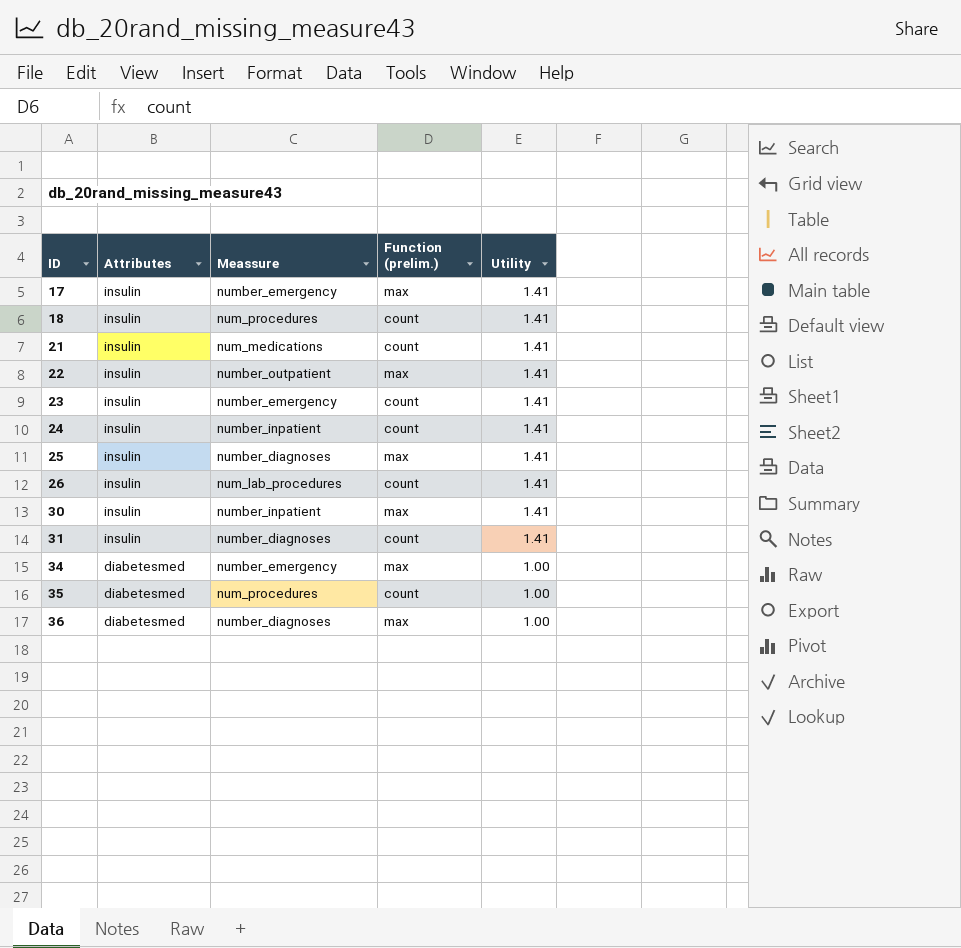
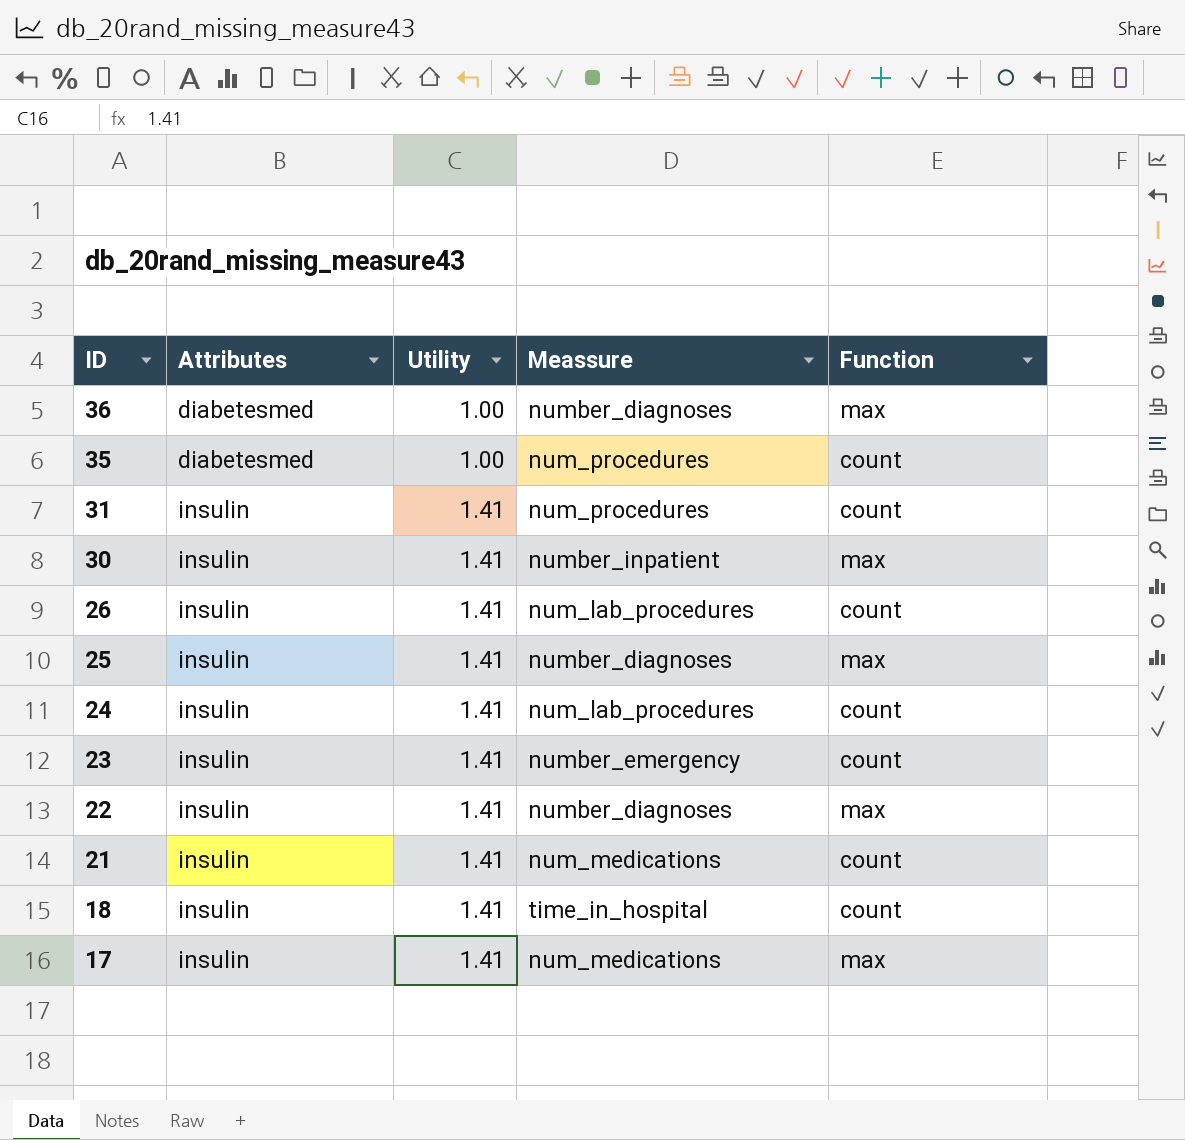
row order: ID ascending -> ID descending
column Utility | position: 5 -> 3
column name: Function (prelim.) -> Function
row 34: diabetesmed | number_emergency | max | 1.00 -> none
31 | Meassure: number_diagnoses -> num_procedures
24 | Meassure: number_inpatient -> num_lab_procedures
22 | Meassure: number_outpatient -> number_diagnoses
18 | Meassure: num_procedures -> time_in_hospital
17 | Meassure: number_emergency -> num_medications

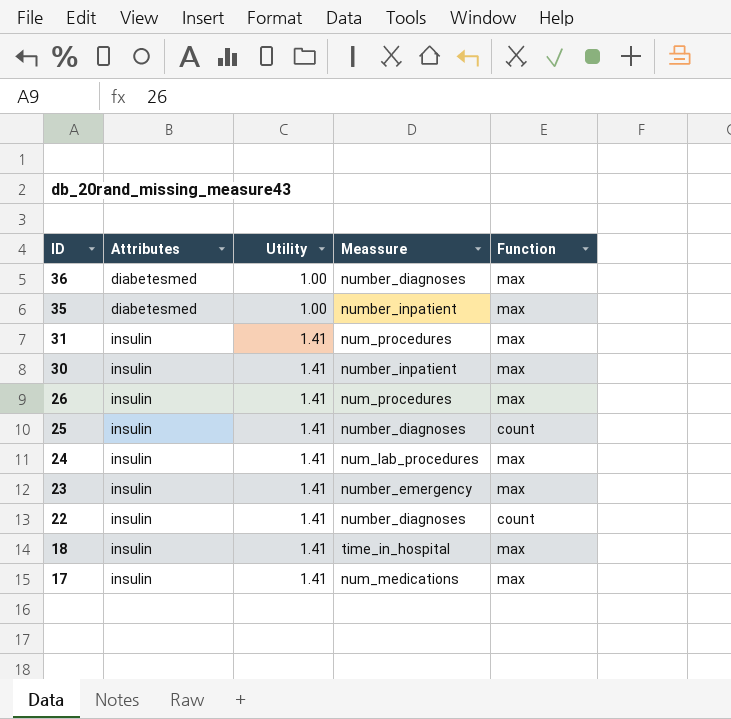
row 21: insulin | 1.41 | num_medications | count -> none
35 | Meassure: num_procedures -> number_inpatient
35 | Function: count -> max
31 | Function: count -> max
26 | Meassure: num_lab_procedures -> num_procedures
26 | Function: count -> max
25 | Function: max -> count
24 | Function: count -> max
23 | Function: count -> max
22 | Function: max -> count
18 | Function: count -> max

